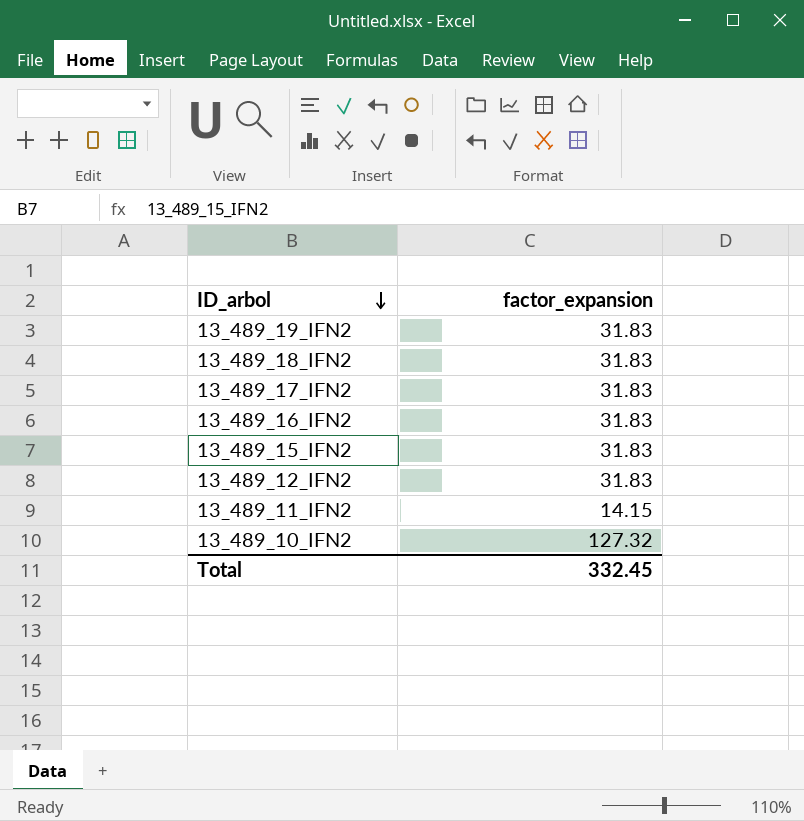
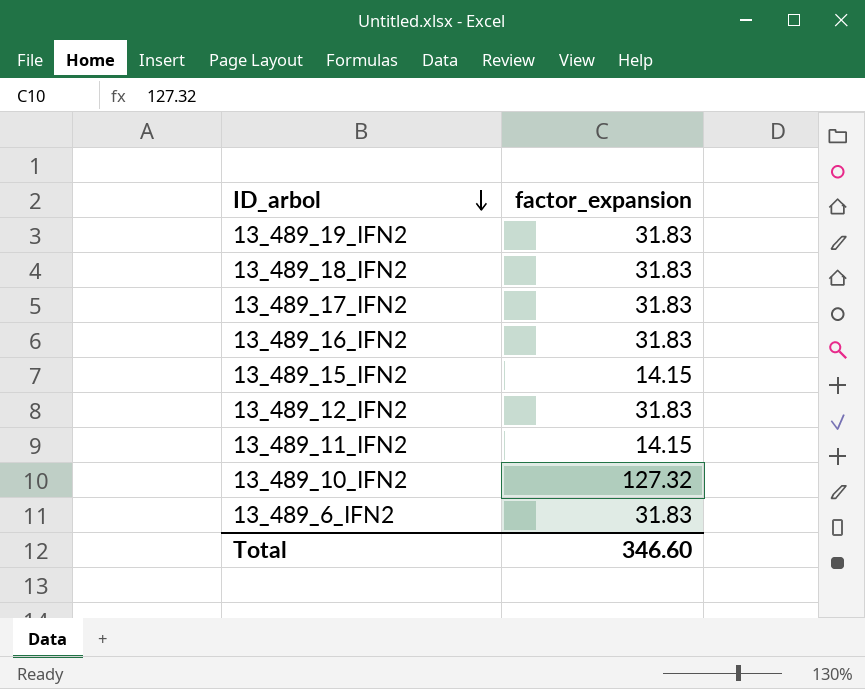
13_489_15_IFN2 | factor_expansion: 31.83 -> 14.15
row 13_489_6_IFN2: none -> 31.83
Total | factor_expansion: 332.45 -> 346.60

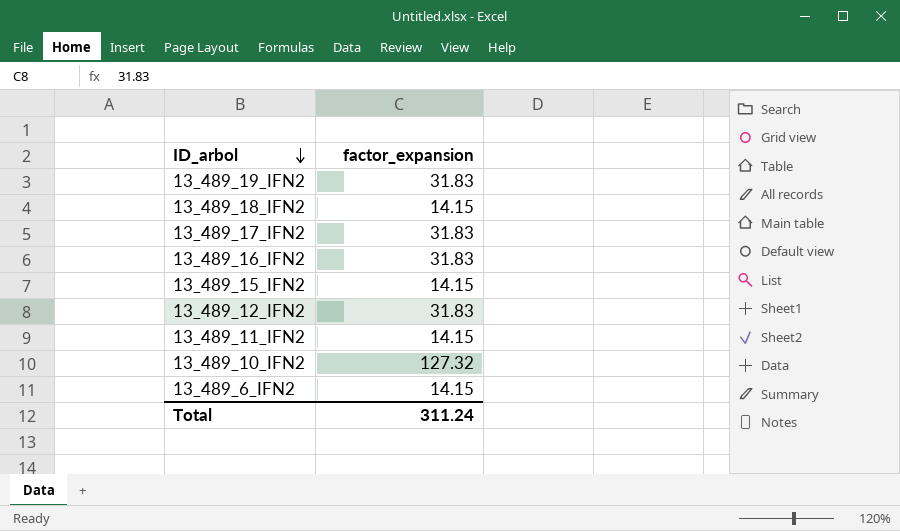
13_489_18_IFN2 | factor_expansion: 31.83 -> 14.15
13_489_6_IFN2 | factor_expansion: 31.83 -> 14.15
Total | factor_expansion: 346.60 -> 311.24

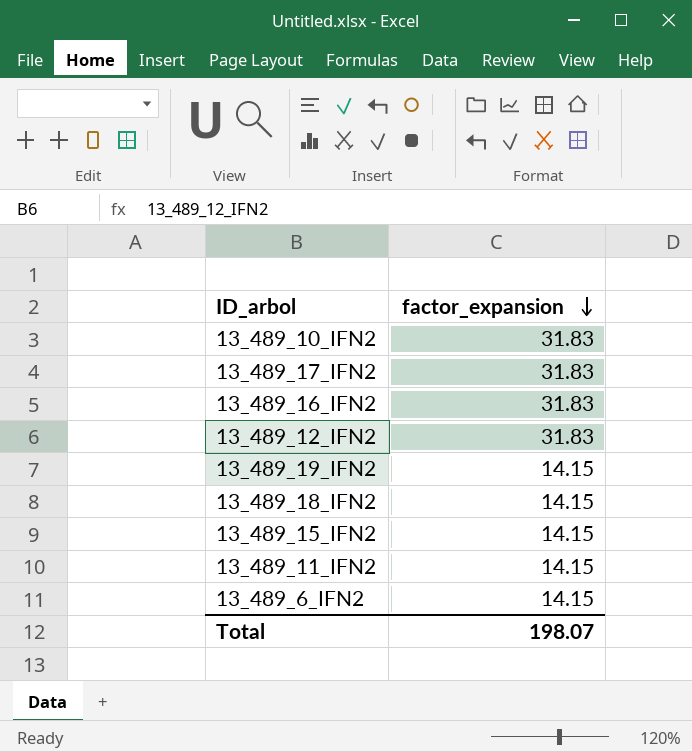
row order: ID_arbol descending -> factor_expansion descending
13_489_10_IFN2 | factor_expansion: 127.32 -> 31.83
13_489_19_IFN2 | factor_expansion: 31.83 -> 14.15
Total | factor_expansion: 311.24 -> 198.07

